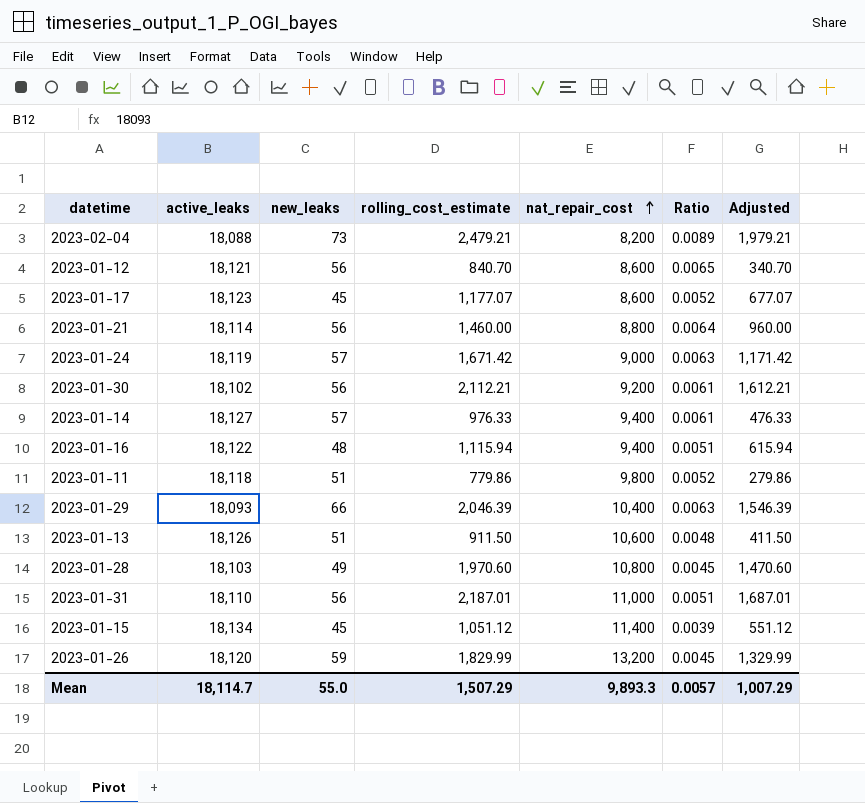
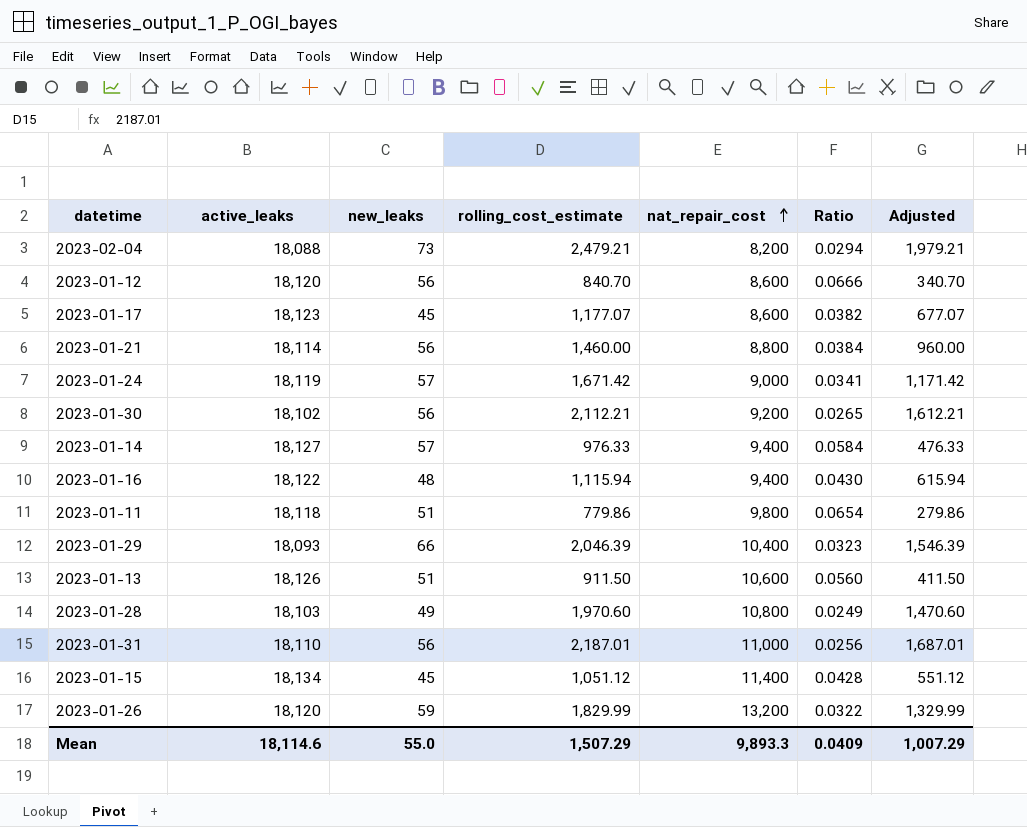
column Ratio | formula: [new_leaks] / [nat_repair_cost] -> [new_leaks] / [rolling_cost_estimate]
2023-01-12 | active_leaks: 18,121 -> 18,120
Mean | active_leaks: 18,114.7 -> 18,114.6
Mean | Ratio: 0.0057 -> 0.0409

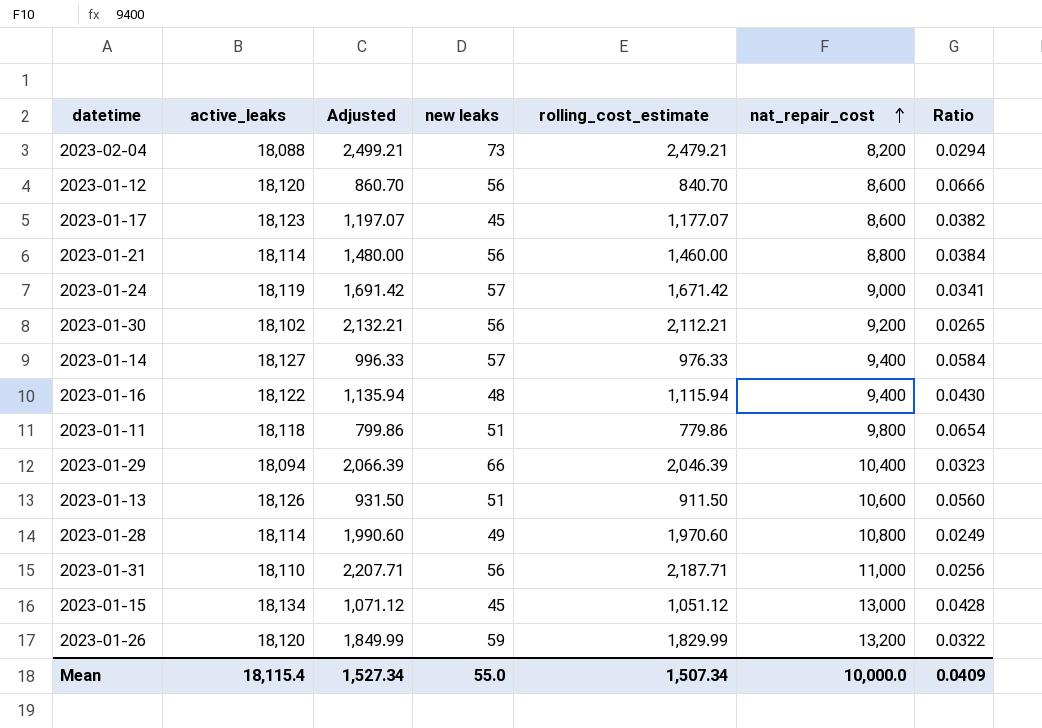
column Adjusted | formula: [rolling_cost_estimate] - 500 -> [rolling_cost_estimate] + 20
column Adjusted | position: 7 -> 3
column name: new_leaks -> new leaks
2023-01-29 | active_leaks: 18,093 -> 18,094
2023-01-28 | active_leaks: 18,103 -> 18,114
2023-01-31 | rolling_cost_estimate: 2,187.01 -> 2,187.71
2023-01-15 | nat_repair_cost: 11,400 -> 13,000
Mean | active_leaks: 18,114.6 -> 18,115.4
Mean | Adjusted: 1,007.29 -> 1,527.34
Mean | rolling_cost_estimate: 1,507.29 -> 1,507.34
Mean | nat_repair_cost: 9,893.3 -> 10,000.0

